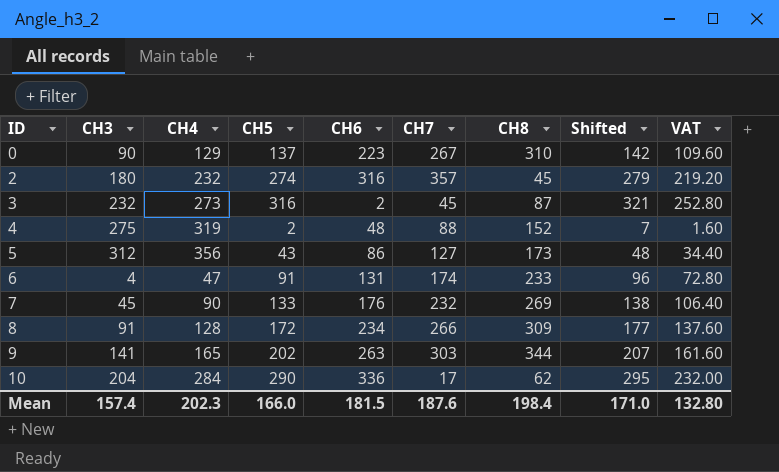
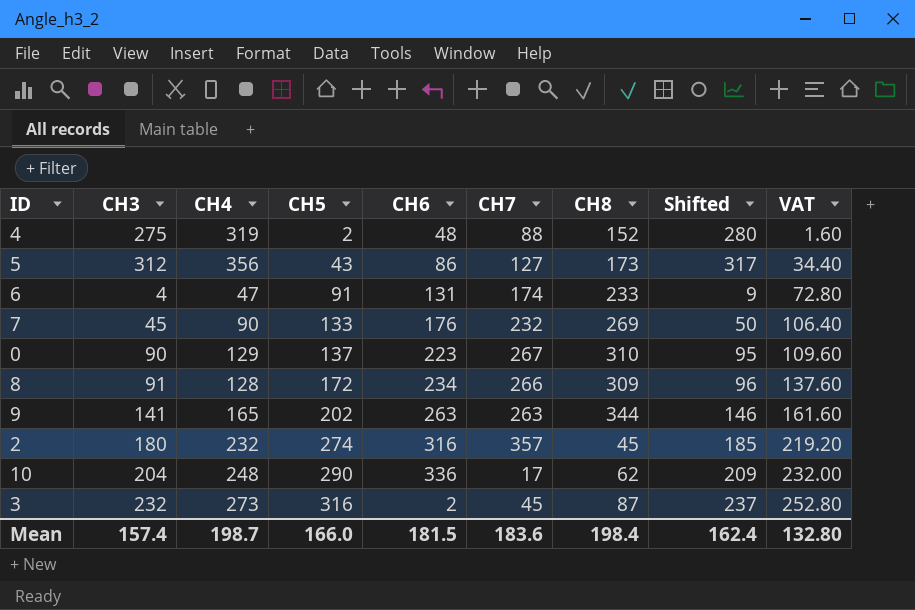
row order: ID ascending -> CH5 ascending
column Shifted | formula: [CH5] + 5 -> [CH3] + 5
9 | CH7: 303 -> 263
10 | CH4: 284 -> 248
Mean | CH4: 202.3 -> 198.7
Mean | CH7: 187.6 -> 183.6
Mean | Shifted: 171.0 -> 162.4

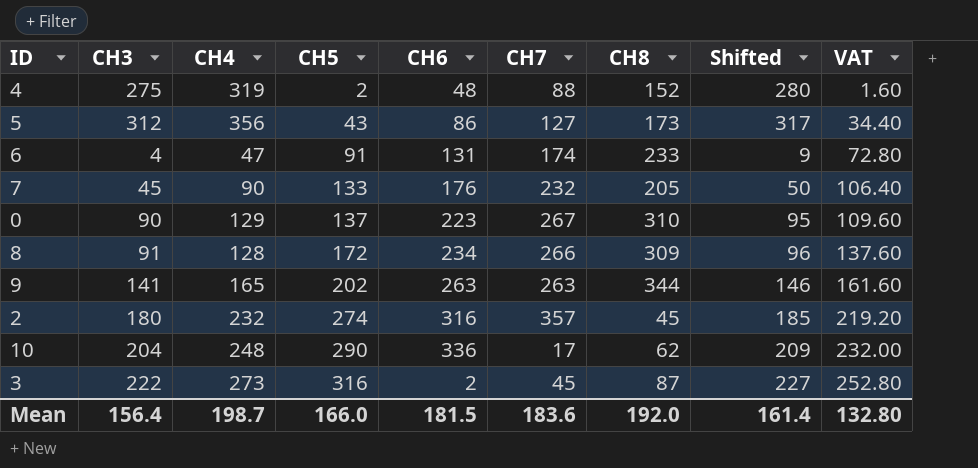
7 | CH8: 269 -> 205
3 | CH3: 232 -> 222
3 | Shifted: 237 -> 227
Mean | CH3: 157.4 -> 156.4
Mean | CH8: 198.4 -> 192.0
Mean | Shifted: 162.4 -> 161.4

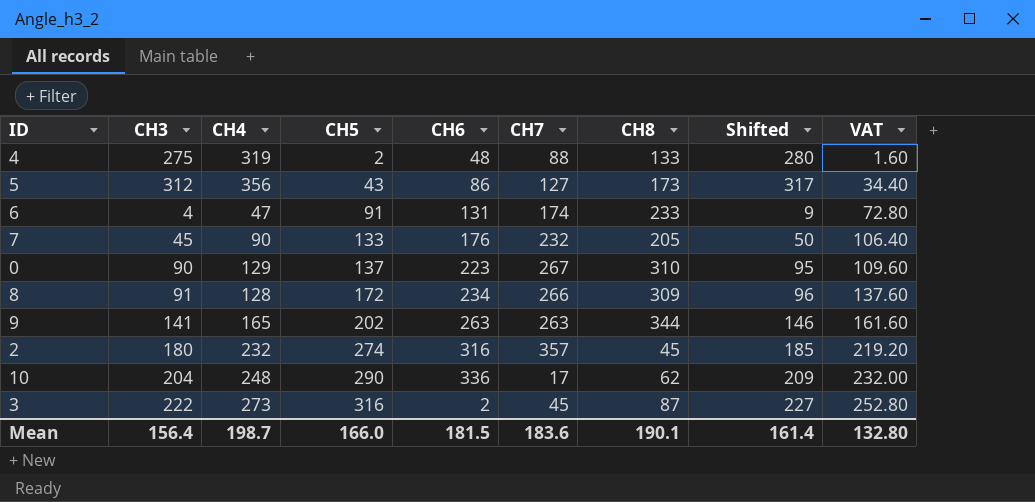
4 | CH8: 152 -> 133
Mean | CH8: 192.0 -> 190.1

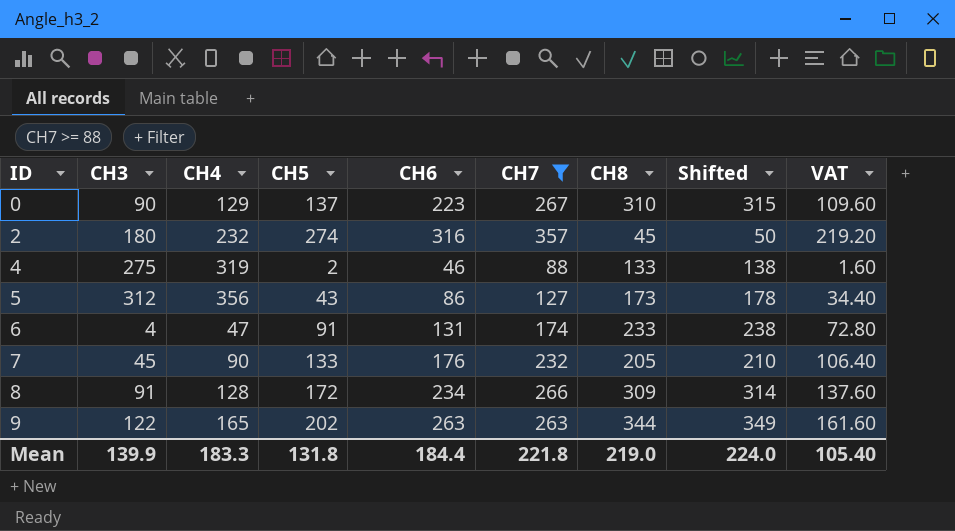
filter: none -> CH7 >= 88
row order: CH5 ascending -> ID ascending
column Shifted | formula: [CH3] + 5 -> [CH8] + 5
4 | CH6: 48 -> 46
9 | CH3: 141 -> 122
Mean | CH3: 156.4 -> 139.9
Mean | CH4: 198.7 -> 183.3
Mean | CH5: 166.0 -> 131.8
Mean | CH6: 181.5 -> 184.4
Mean | CH7: 183.6 -> 221.8
Mean | CH8: 190.1 -> 219.0
Mean | Shifted: 161.4 -> 224.0
Mean | VAT: 132.80 -> 105.40

